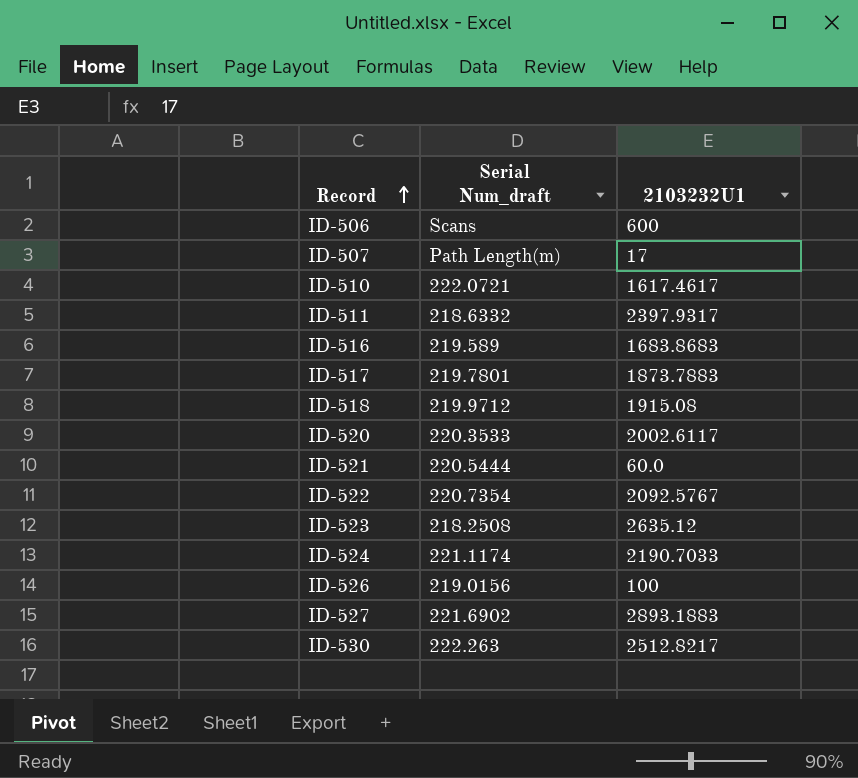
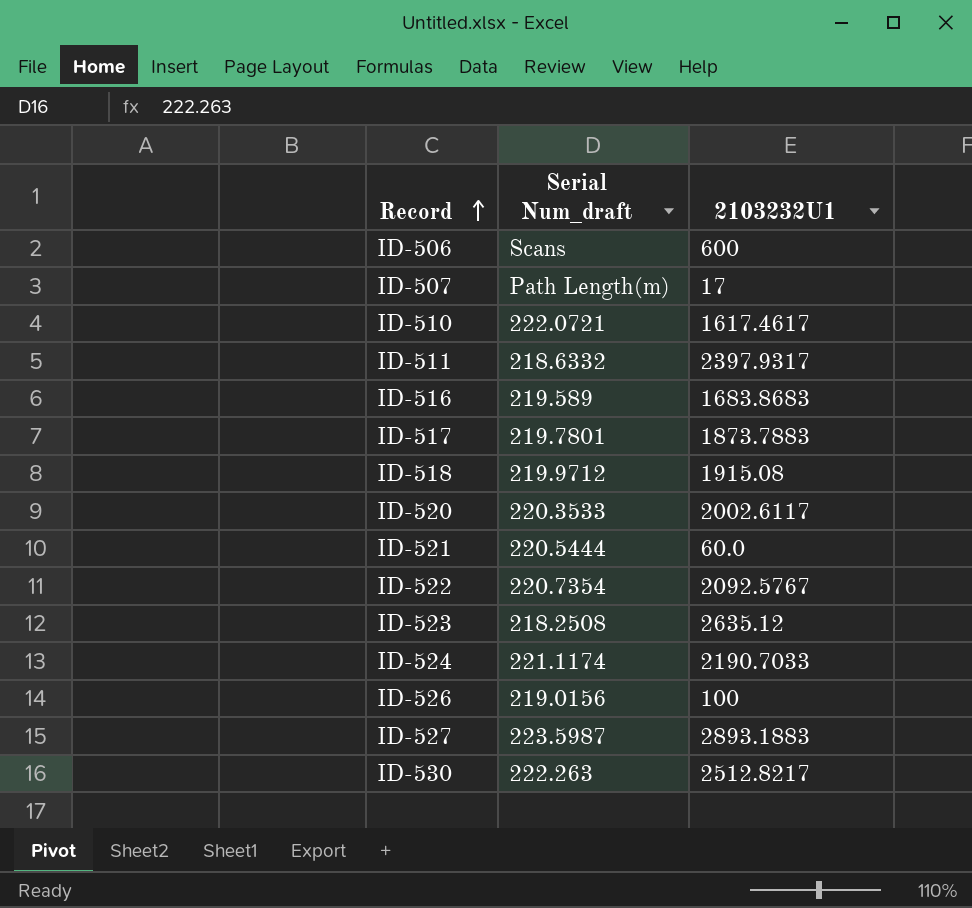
ID-527 | Serial Num_draft: 221.6902 -> 223.5987

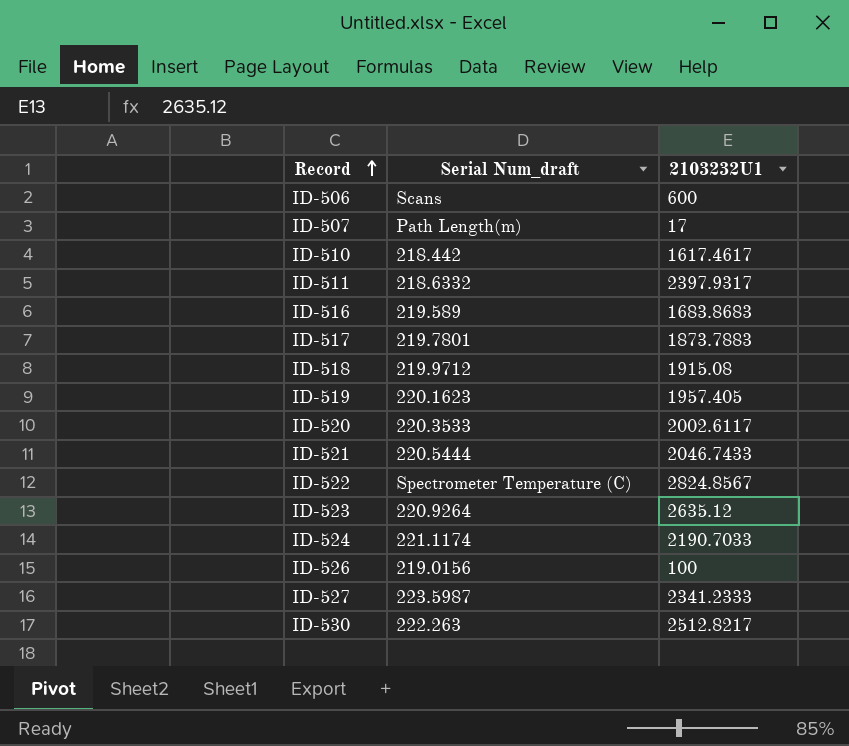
ID-510 | Serial Num_draft: 222.0721 -> 218.442
row ID-519: none -> 220.1623 | 1957.405
ID-521 | 2103232U1: 60.0 -> 2046.7433
ID-522 | Serial Num_draft: 220.7354 -> Spectrometer Temperature (C)
ID-522 | 2103232U1: 2092.5767 -> 2824.8567
ID-523 | Serial Num_draft: 218.2508 -> 220.9264
ID-527 | 2103232U1: 2893.1883 -> 2341.2333

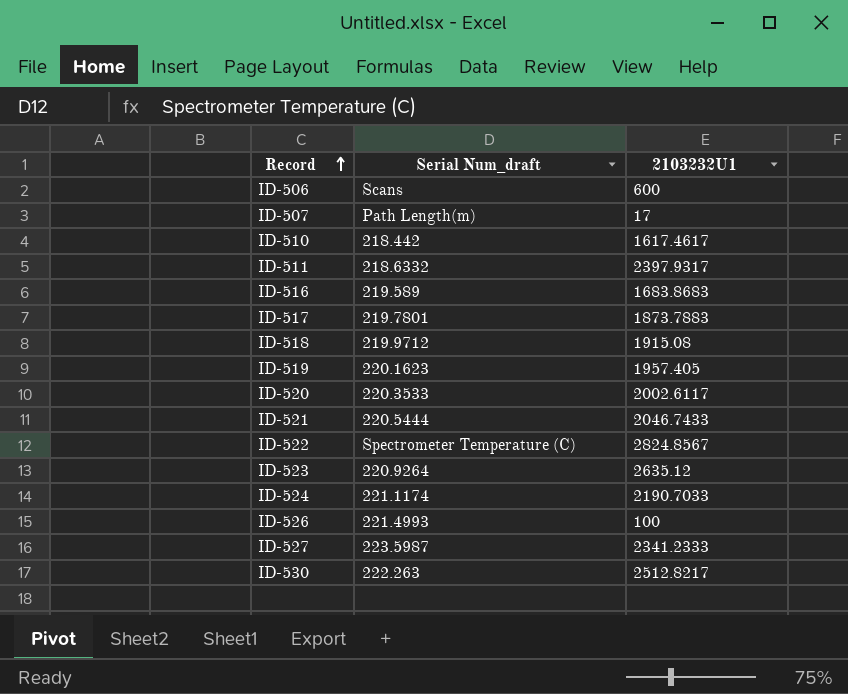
ID-526 | Serial Num_draft: 219.0156 -> 221.4993

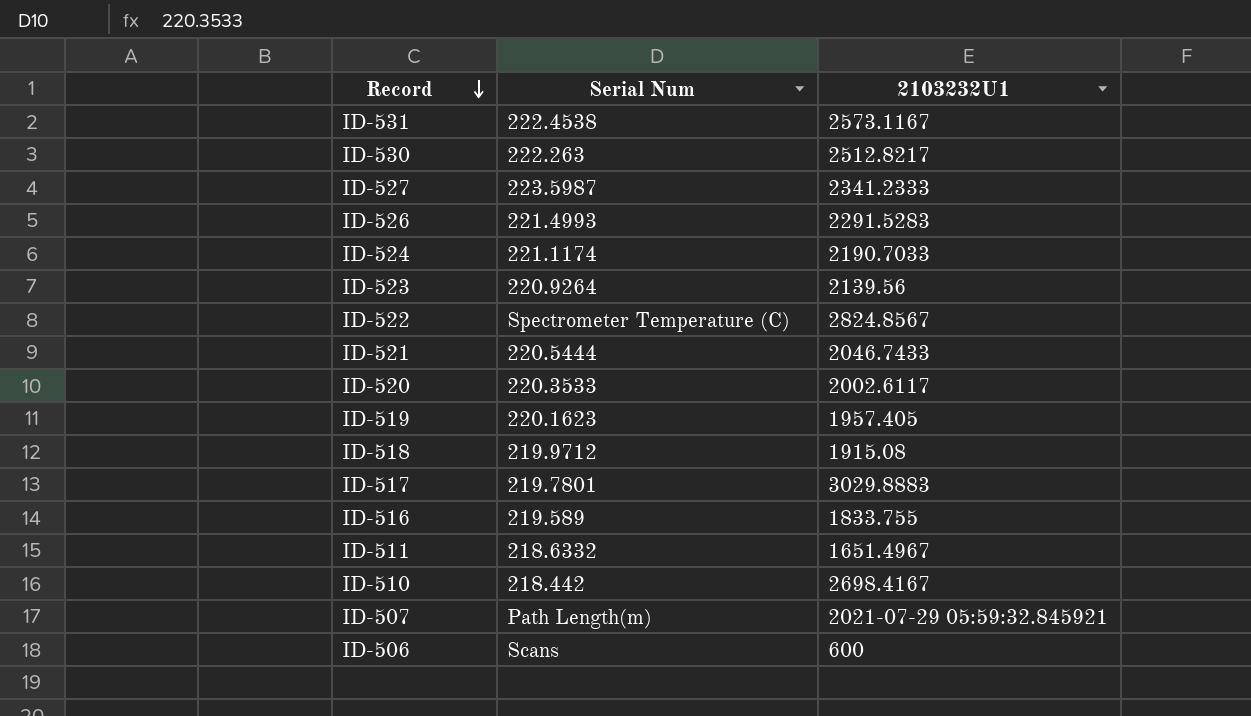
row order: Record ascending -> Record descending
column name: Serial Num_draft -> Serial Num
row ID-531: none -> 222.4538 | 2573.1167
ID-526 | 2103232U1: 100 -> 2291.5283
ID-523 | 2103232U1: 2635.12 -> 2139.56
ID-517 | 2103232U1: 1873.7883 -> 3029.8883
ID-516 | 2103232U1: 1683.8683 -> 1833.755
ID-511 | 2103232U1: 2397.9317 -> 1651.4967
ID-510 | 2103232U1: 1617.4617 -> 2698.4167
ID-507 | 2103232U1: 17 -> 2021-07-29 05:59:32.845921

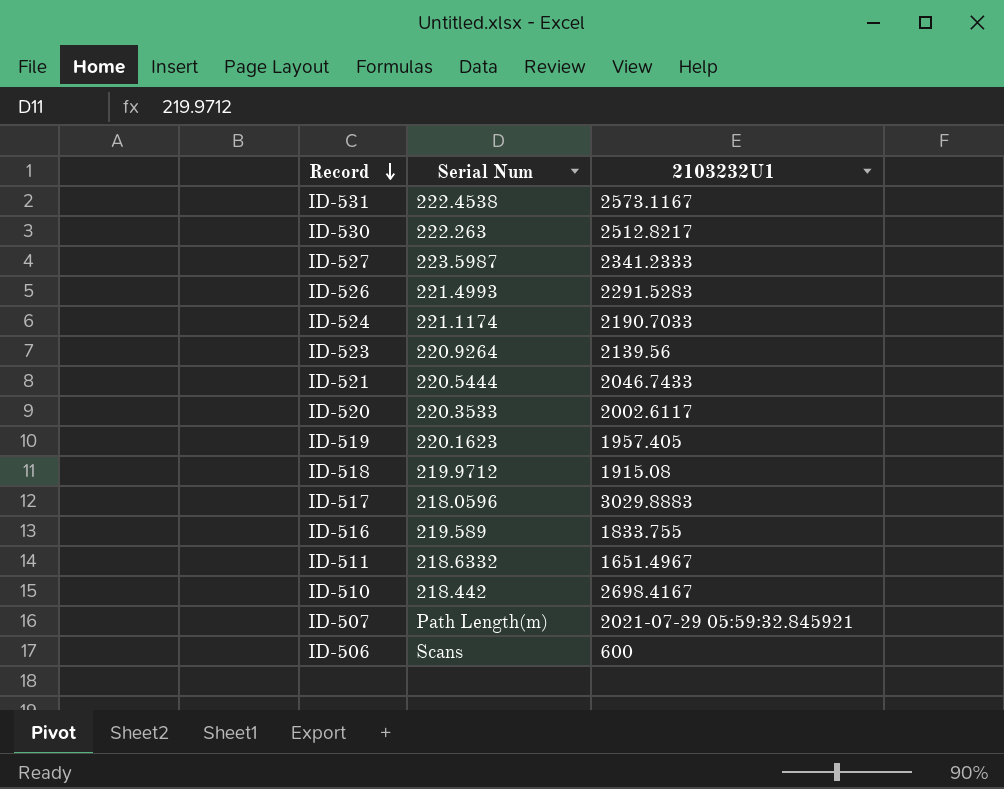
row ID-522: Spectrometer Temperature (C) | 2824.8567 -> none
ID-517 | Serial Num: 219.7801 -> 218.0596

